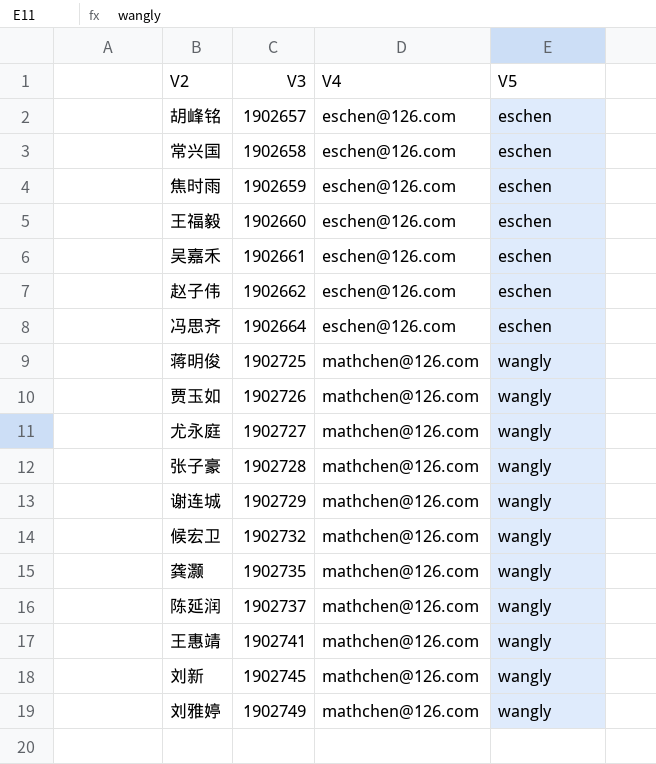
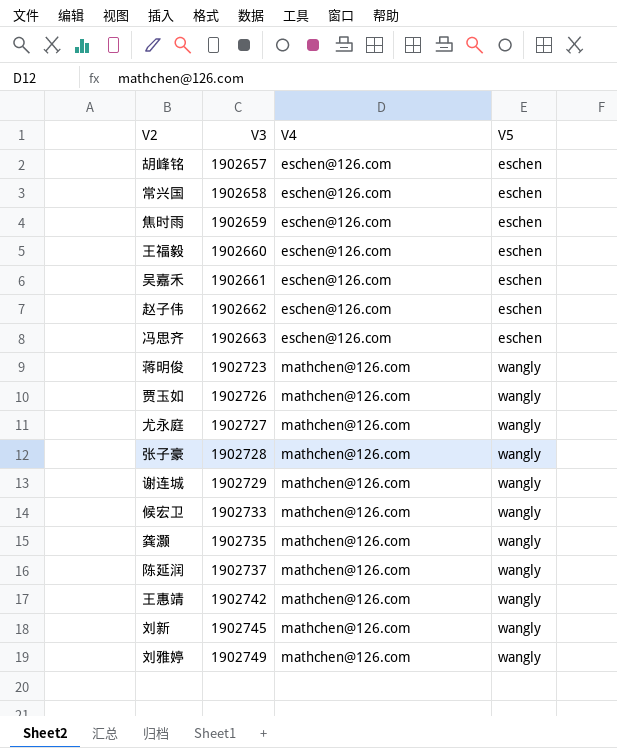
冯思齐 | V3: 1902664 -> 1902663
蒋明俊 | V3: 1902725 -> 1902723
候宏卫 | V3: 1902732 -> 1902733
王惠靖 | V3: 1902741 -> 1902742

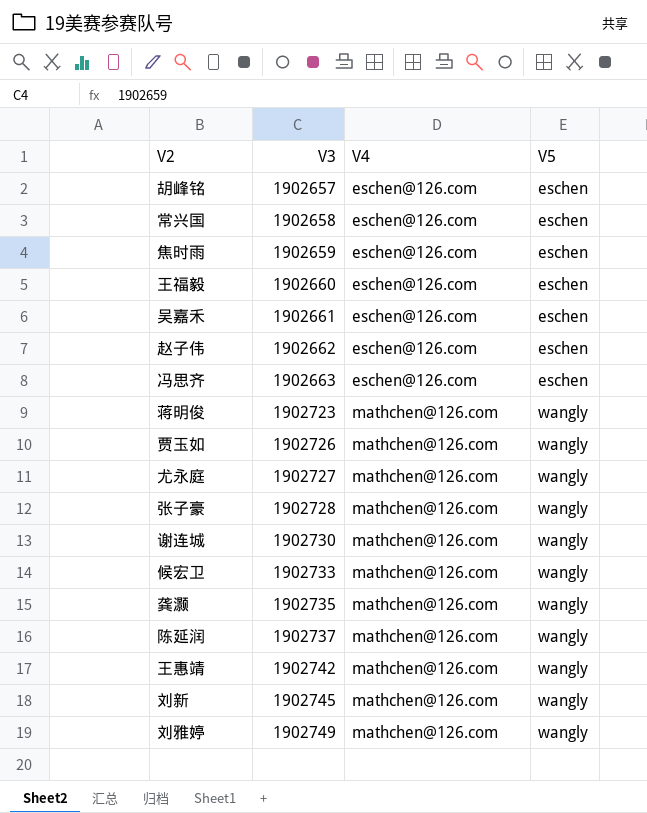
谢连城 | V3: 1902729 -> 1902730

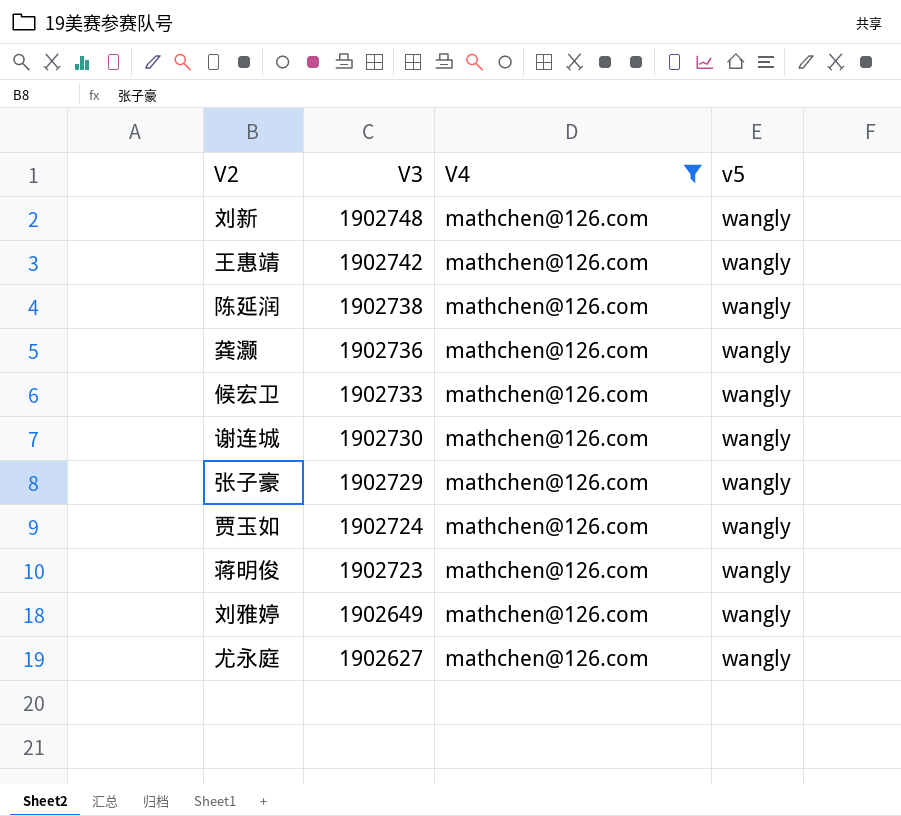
filter: none -> V4 = mathchen@126.com
row order: V3 ascending -> V3 descending
column name: V5 -> v5
刘新 | V3: 1902745 -> 1902748
陈延润 | V3: 1902737 -> 1902738
龚灏 | V3: 1902735 -> 1902736
张子豪 | V3: 1902728 -> 1902729
贾玉如 | V3: 1902726 -> 1902724
刘雅婷 | V3: 1902749 -> 1902649
尤永庭 | V3: 1902727 -> 1902627

